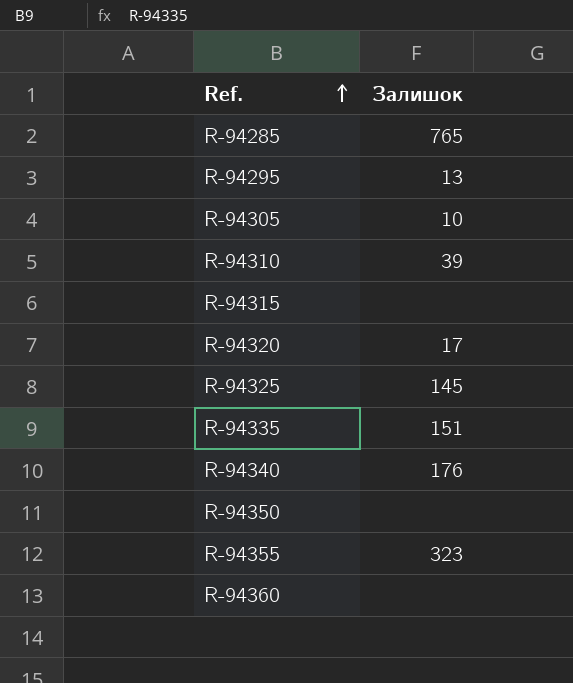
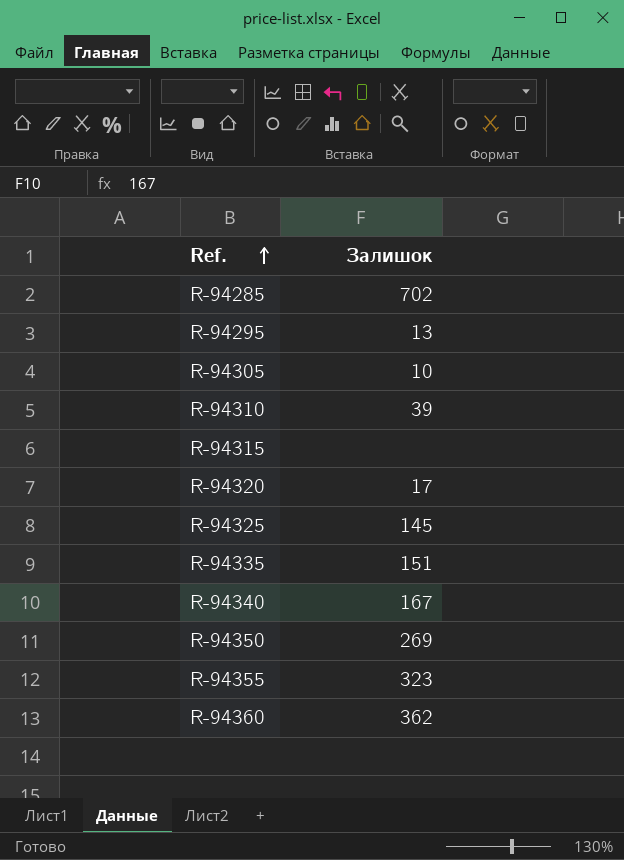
R-94285 | Залишок: 765 -> 702
R-94340 | Залишок: 176 -> 167
R-94350 | Залишок: none -> 269
R-94360 | Залишок: none -> 362

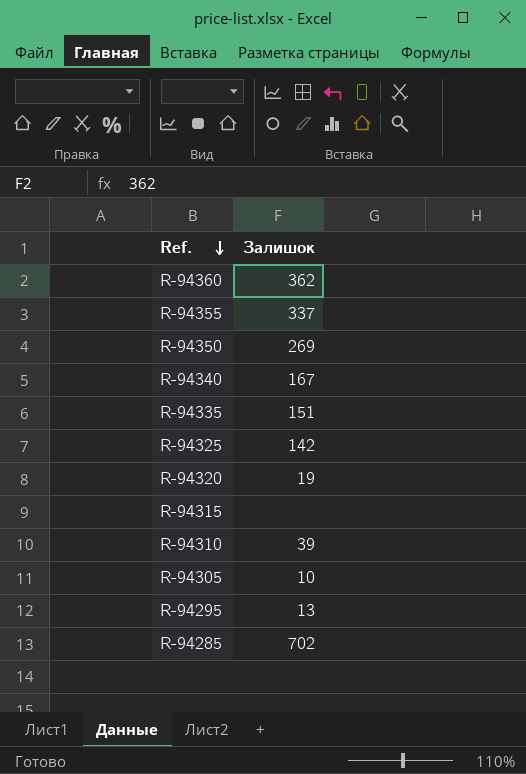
row order: Ref. ascending -> Ref. descending
R-94355 | Залишок: 323 -> 337
R-94325 | Залишок: 145 -> 142
R-94320 | Залишок: 17 -> 19

